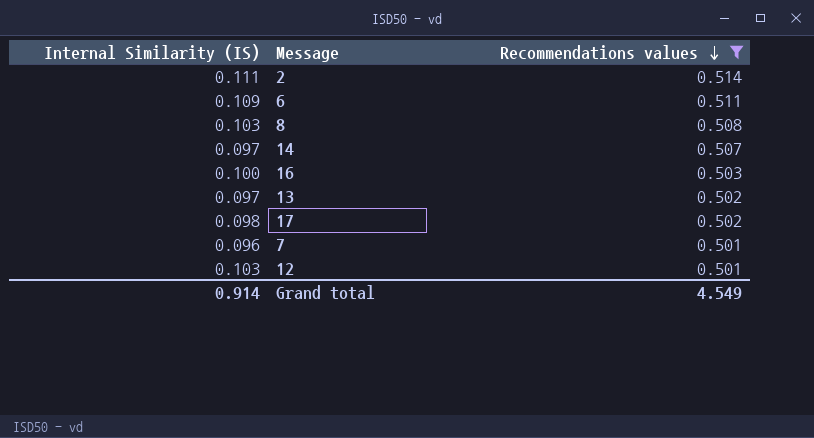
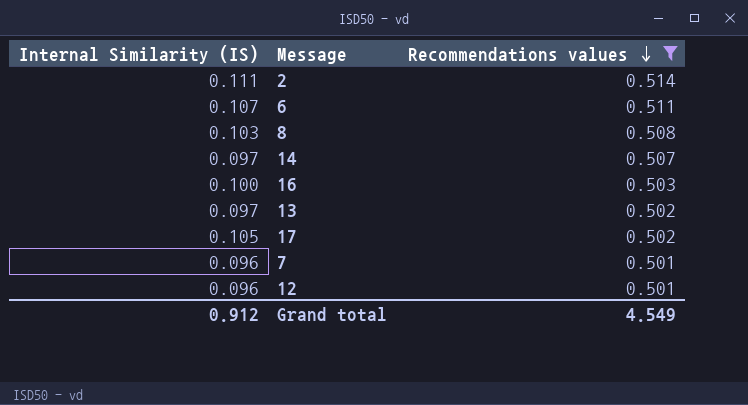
6 | Internal Similarity (IS): 0.109 -> 0.107
17 | Internal Similarity (IS): 0.098 -> 0.105
12 | Internal Similarity (IS): 0.103 -> 0.096
Grand total | Internal Similarity (IS): 0.914 -> 0.912

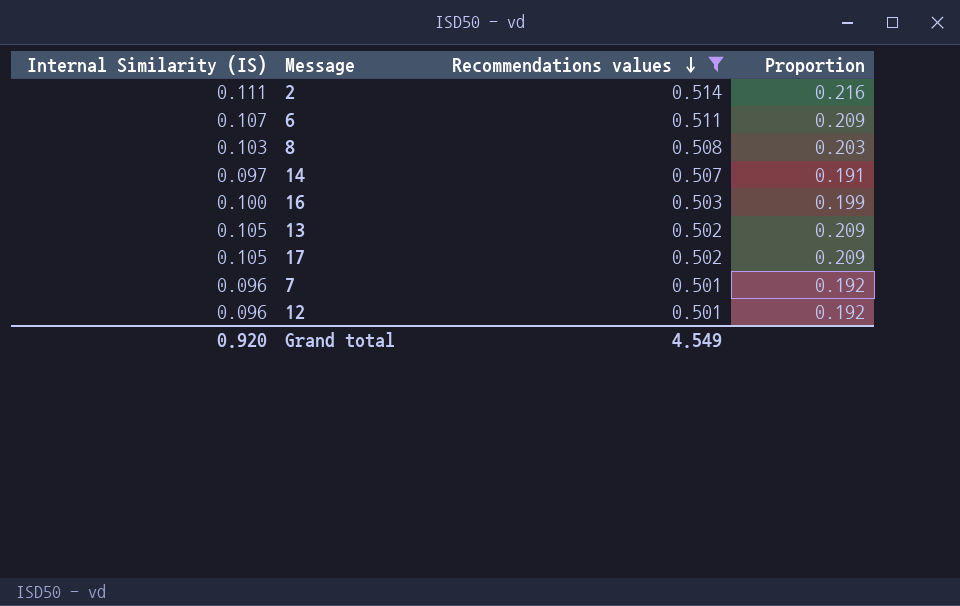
column Proportion | formula: none -> [Internal Similarity (IS)] / [Recommendations values]
13 | Internal Similarity (IS): 0.097 -> 0.105
Grand total | Internal Similarity (IS): 0.912 -> 0.920

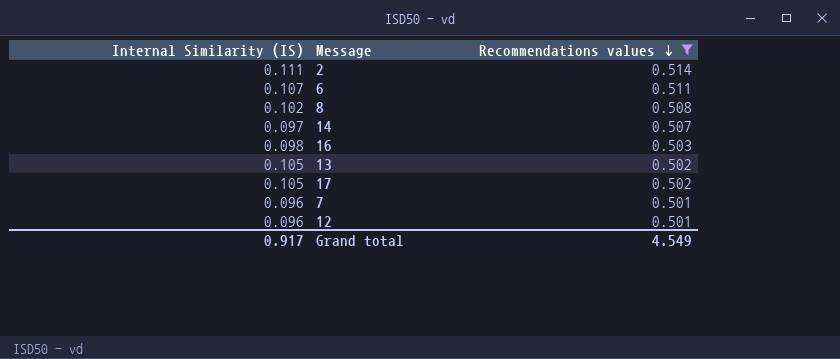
column Proportion | formula: [Internal Similarity (IS)] / [Recommendations values] -> none
8 | Internal Similarity (IS): 0.103 -> 0.102
16 | Internal Similarity (IS): 0.100 -> 0.098
Grand total | Internal Similarity (IS): 0.920 -> 0.917

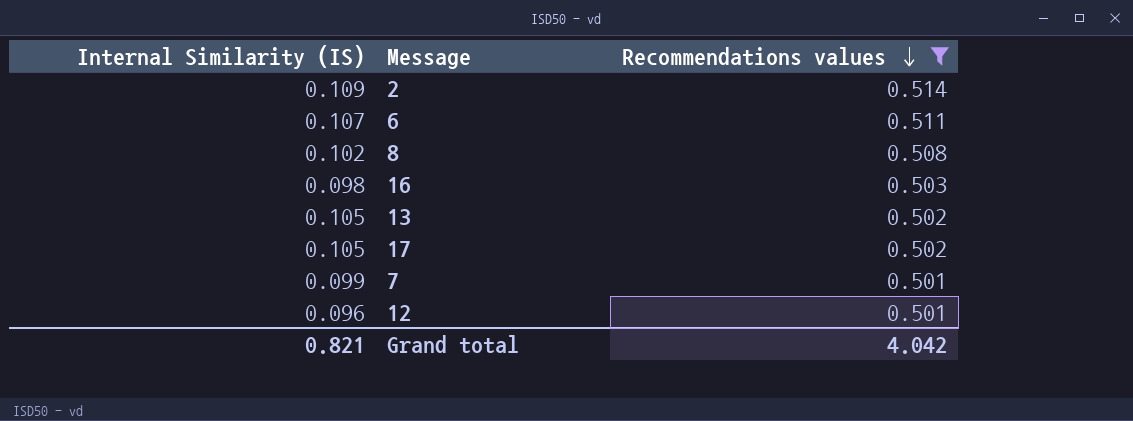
row 14: 0.097 | 0.507 -> none
2 | Internal Similarity (IS): 0.111 -> 0.109
7 | Internal Similarity (IS): 0.096 -> 0.099
Grand total | Internal Similarity (IS): 0.917 -> 0.821
Grand total | Recommendations values: 4.549 -> 4.042

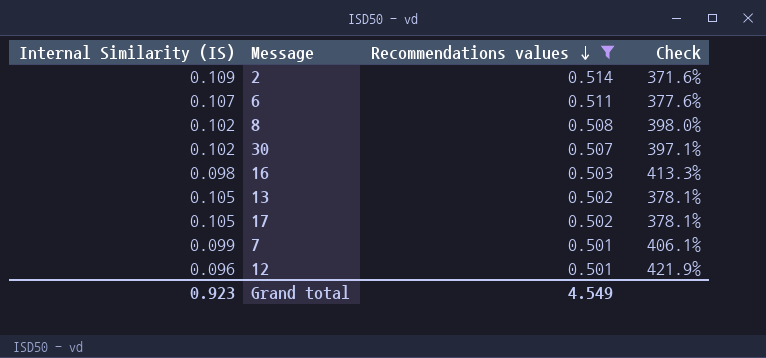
column Check | formula: none -> ([Recommendations values] - [Internal Similarity (IS)]) / [Internal Similarity (IS)]
row 30: none -> 0.102 | 0.507 | 397.1%
Grand total | Internal Similarity (IS): 0.821 -> 0.923
Grand total | Recommendations values: 4.042 -> 4.549

